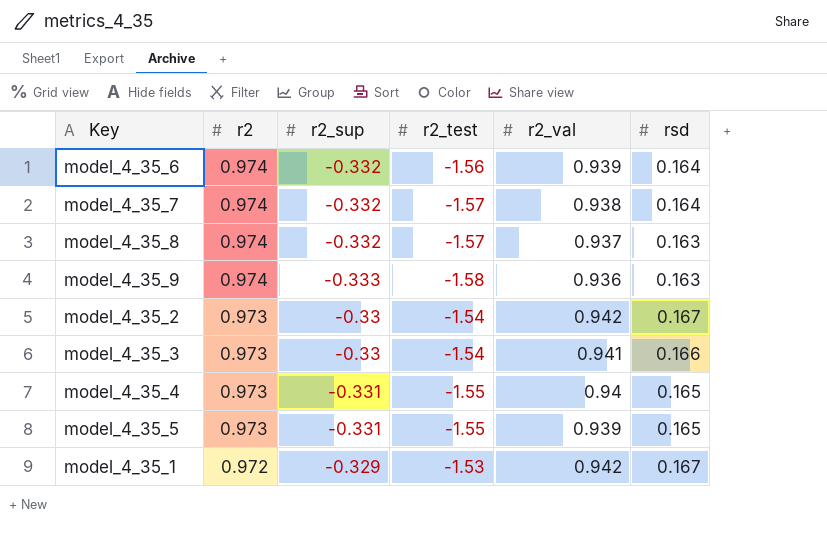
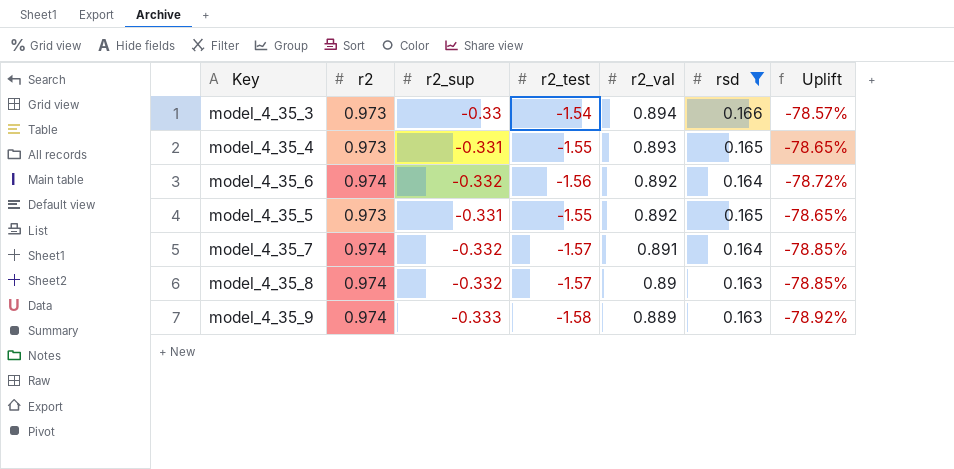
filter: none -> rsd != 0.167
row order: r2 descending -> r2_val descending
column Uplift | formula: none -> ([r2_sup] - [r2_test]) / [r2_test]
model_4_35_3 | r2_val: 0.941 -> 0.894
model_4_35_4 | r2_val: 0.94 -> 0.893
model_4_35_6 | r2_val: 0.939 -> 0.892
model_4_35_5 | r2_val: 0.939 -> 0.892
model_4_35_7 | r2_val: 0.938 -> 0.891
model_4_35_8 | r2_val: 0.937 -> 0.89
model_4_35_9 | r2_val: 0.936 -> 0.889

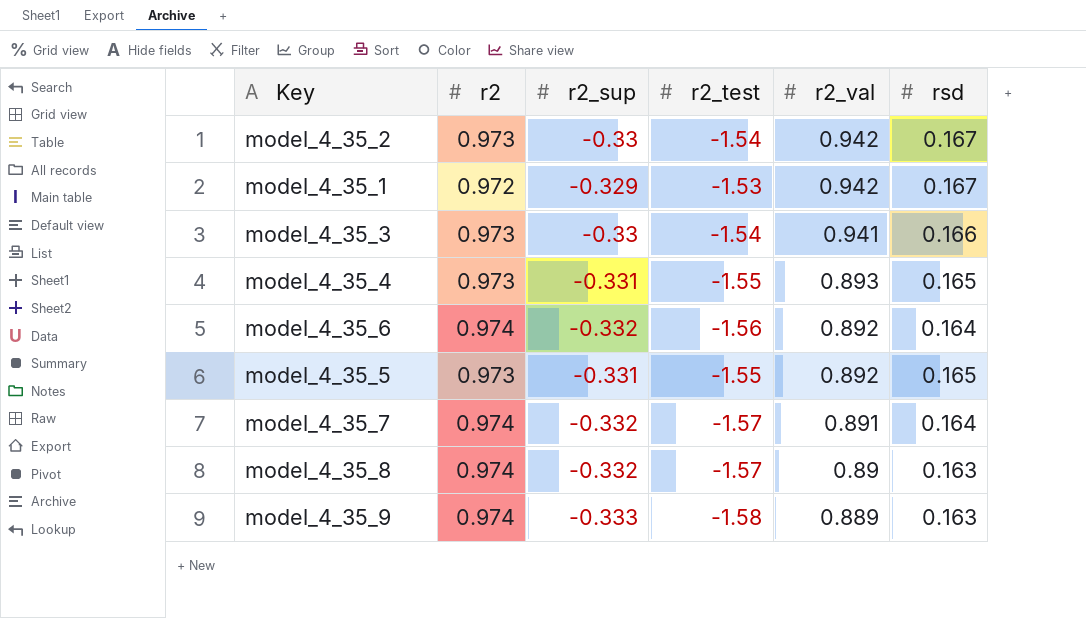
filter: rsd != 0.167 -> none
column Uplift | formula: ([r2_sup] - [r2_test]) / [r2_test] -> none
model_4_35_3 | r2_val: 0.894 -> 0.941

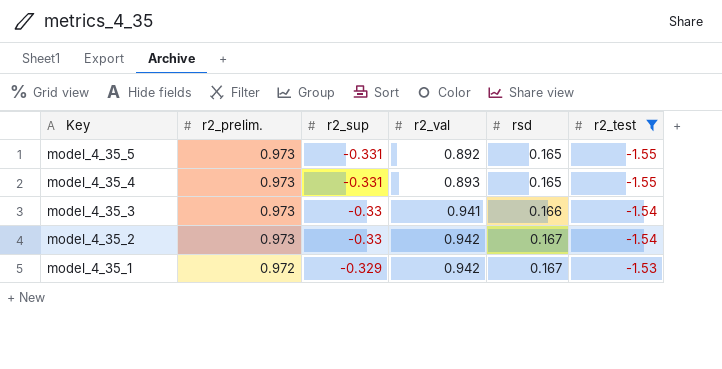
filter: none -> r2_test >= -1.55
row order: r2_val descending -> Key descending
column name: r2 -> r2_prelim.
column r2_test | position: 4 -> 6

